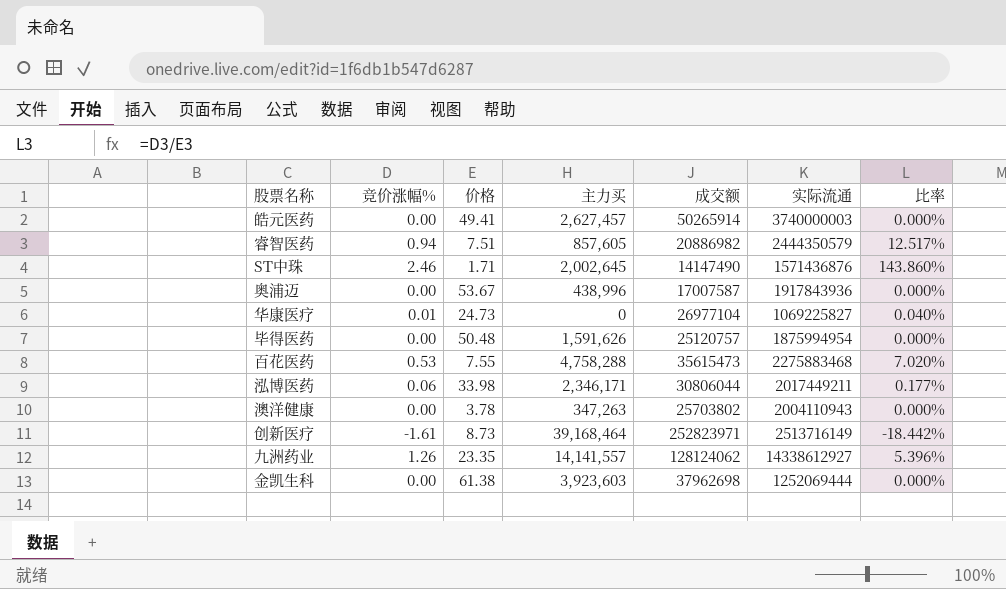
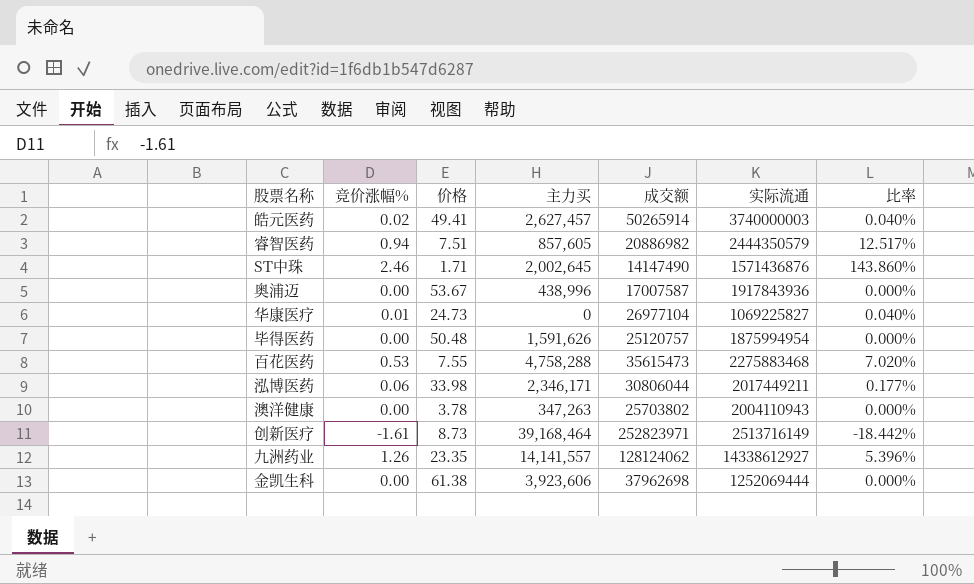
皓元医药 | 竞价涨幅%: 0.00 -> 0.02
皓元医药 | 比率: 0.000% -> 0.040%
金凯生科 | 主力买: 3,923,603 -> 3,923,606

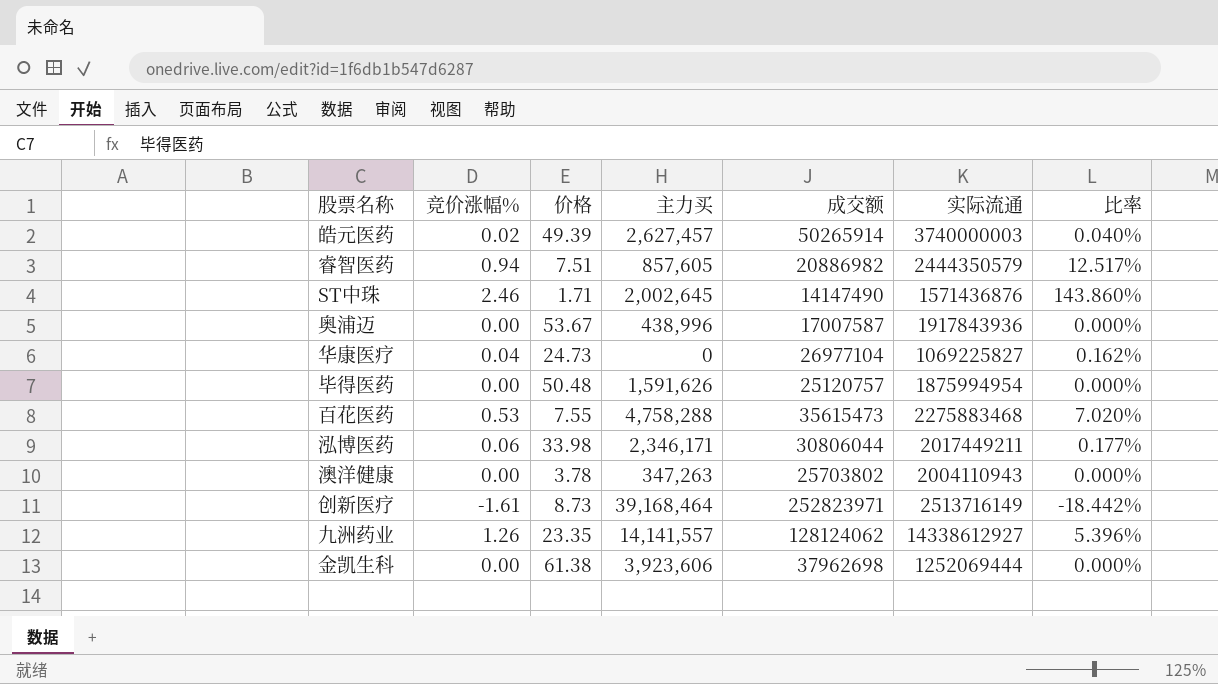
皓元医药 | 价格: 49.41 -> 49.39
华康医疗 | 竞价涨幅%: 0.01 -> 0.04
华康医疗 | 比率: 0.040% -> 0.162%

